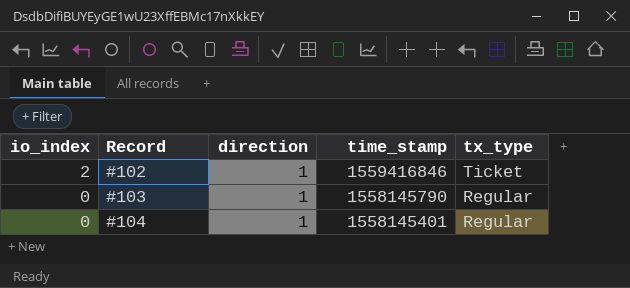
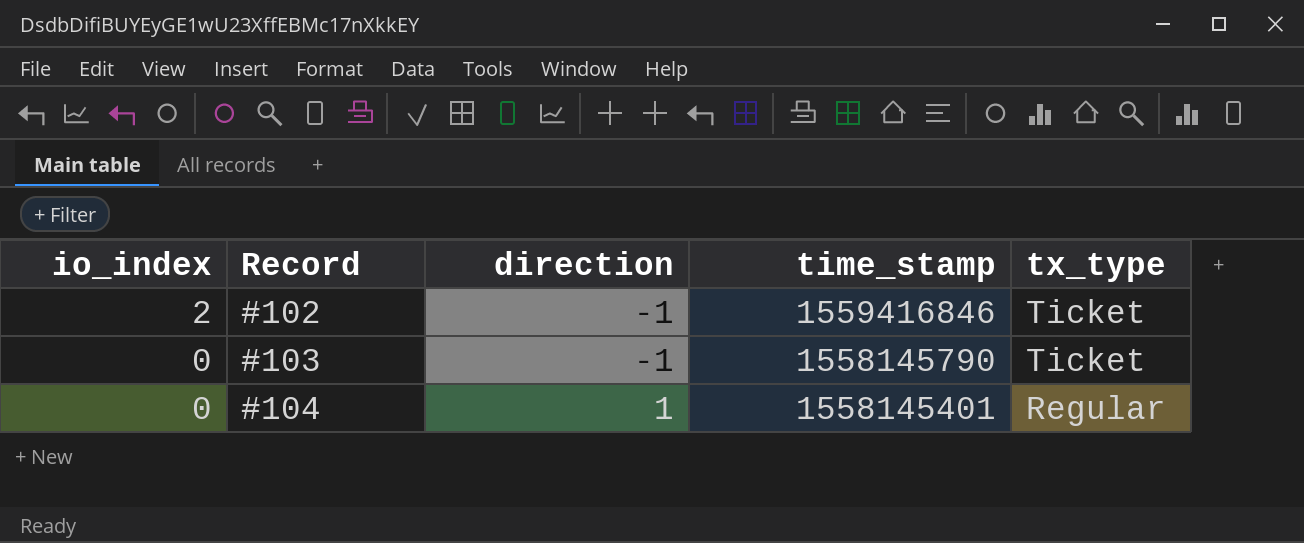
#102 | direction: 1 -> -1
#103 | direction: 1 -> -1
#103 | tx_type: Regular -> Ticket

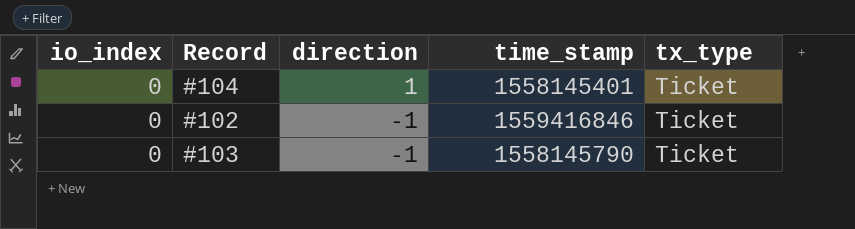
row order: io_index descending -> direction descending
#104 | tx_type: Regular -> Ticket
#102 | io_index: 2 -> 0

